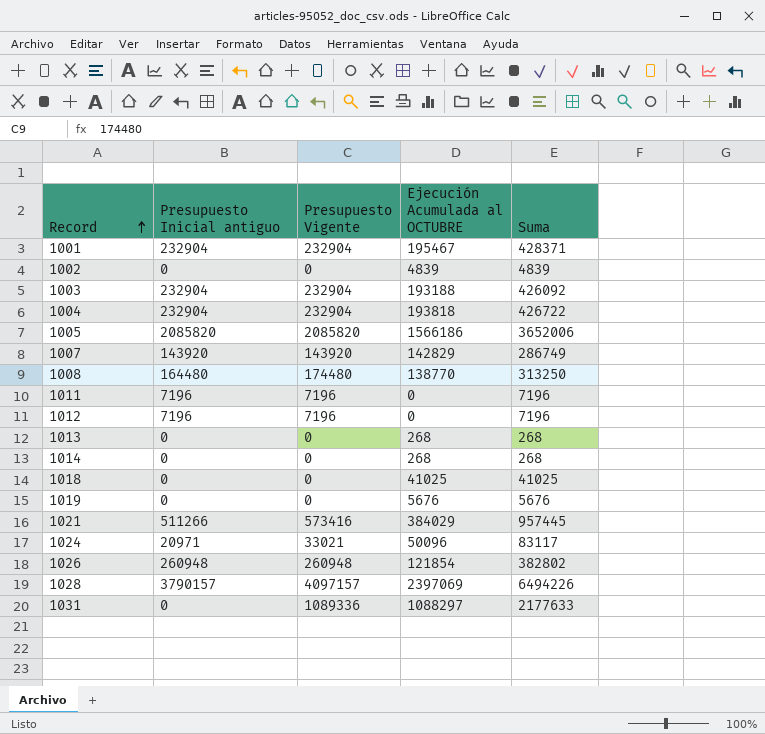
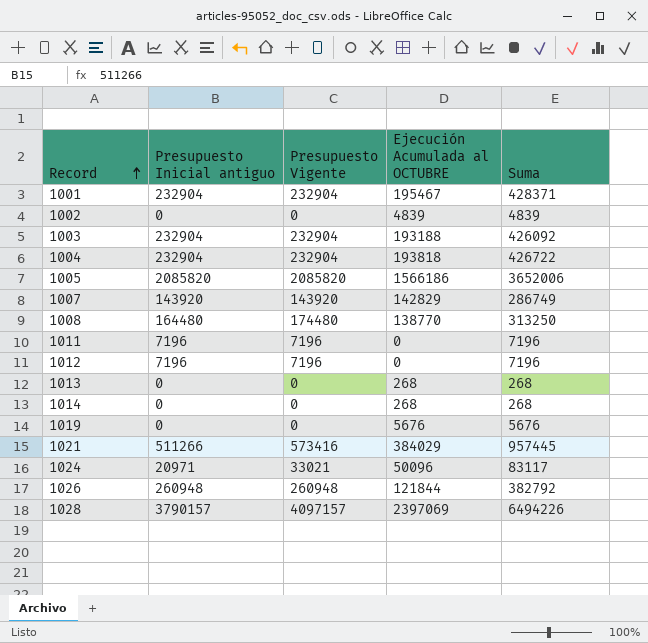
row 1018: 0 | 0 | 41025 | 41025 -> none
row 1031: 0 | 1089336 | 1088297 | 2177633 -> none
1026 | Ejecución Acumulada al OCTUBRE: 121854 -> 121844
1026 | Suma: 382802 -> 382792

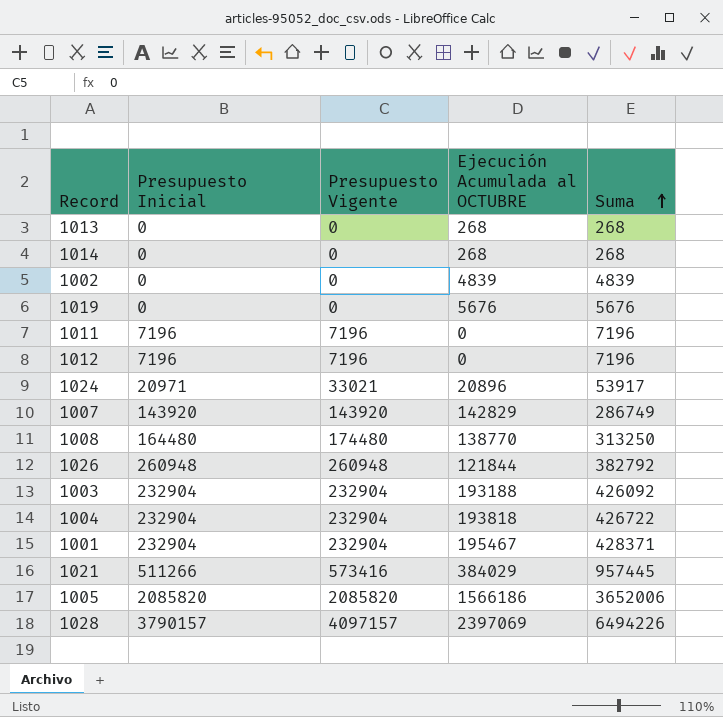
row order: Record ascending -> Suma ascending
column name: Presupuesto Inicial antiguo -> Presupuesto Inicial
1024 | Ejecución Acumulada al OCTUBRE: 50096 -> 20896
1024 | Suma: 83117 -> 53917

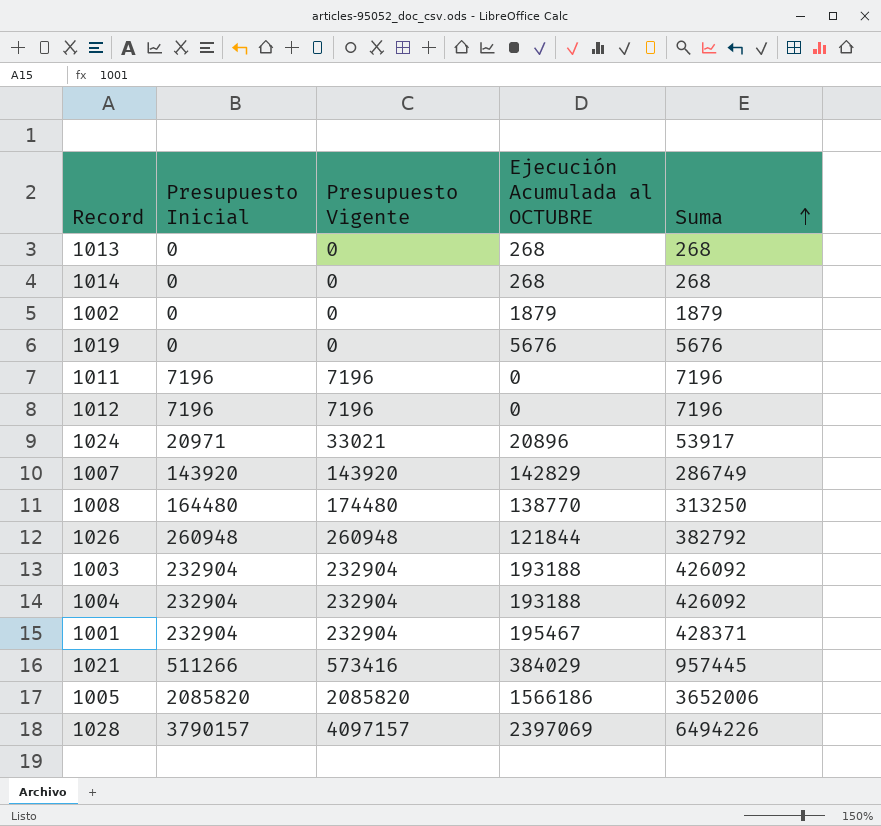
1002 | Ejecución Acumulada al OCTUBRE: 4839 -> 1879
1002 | Suma: 4839 -> 1879
1004 | Ejecución Acumulada al OCTUBRE: 193818 -> 193188
1004 | Suma: 426722 -> 426092

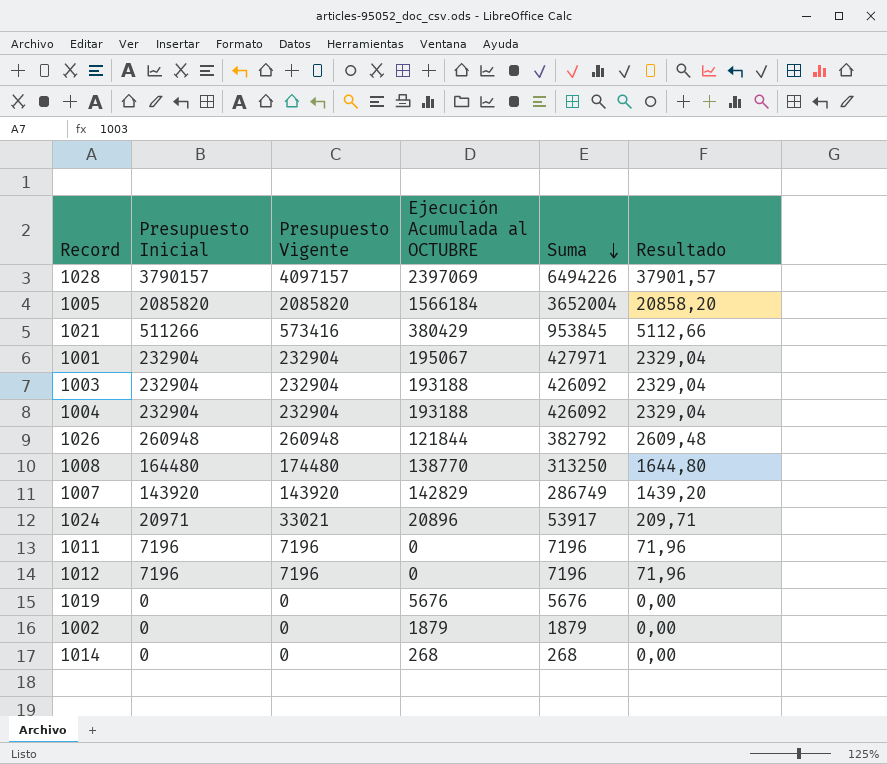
row order: Suma ascending -> Suma descending
column Resultado | formula: none -> [Presupuesto Inicial] * 0,01
row 1013: 0 | 0 | 268 | 268 -> none
1005 | Ejecución Acumulada al OCTUBRE: 1566186 -> 1566184
1005 | Suma: 3652006 -> 3652004
1021 | Ejecución Acumulada al OCTUBRE: 384029 -> 380429
1021 | Suma: 957445 -> 953845
1001 | Ejecución Acumulada al OCTUBRE: 195467 -> 195067
1001 | Suma: 428371 -> 427971

